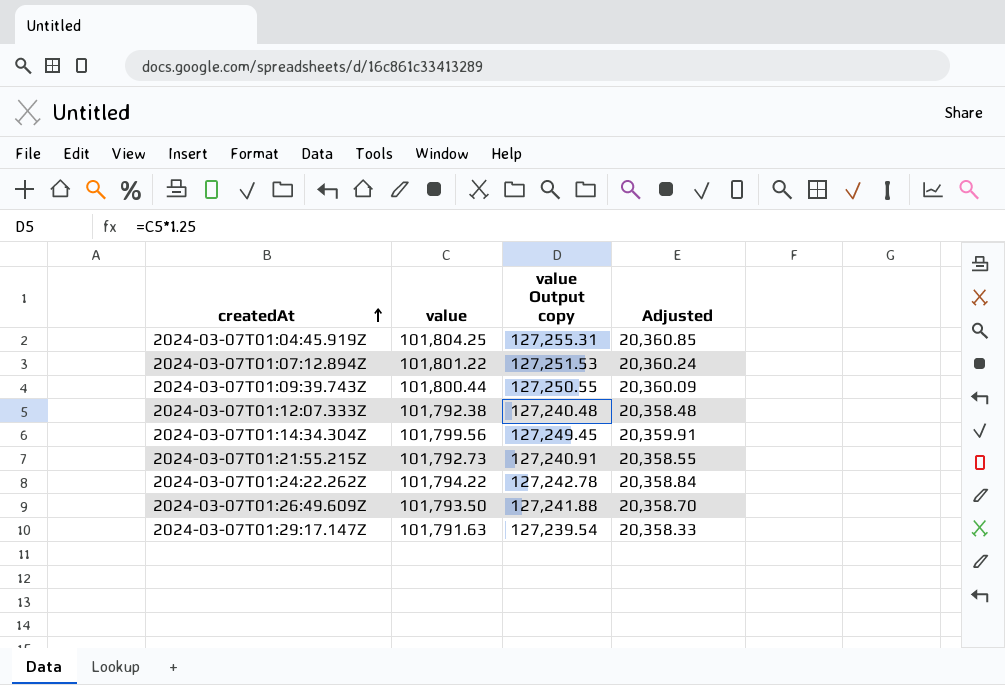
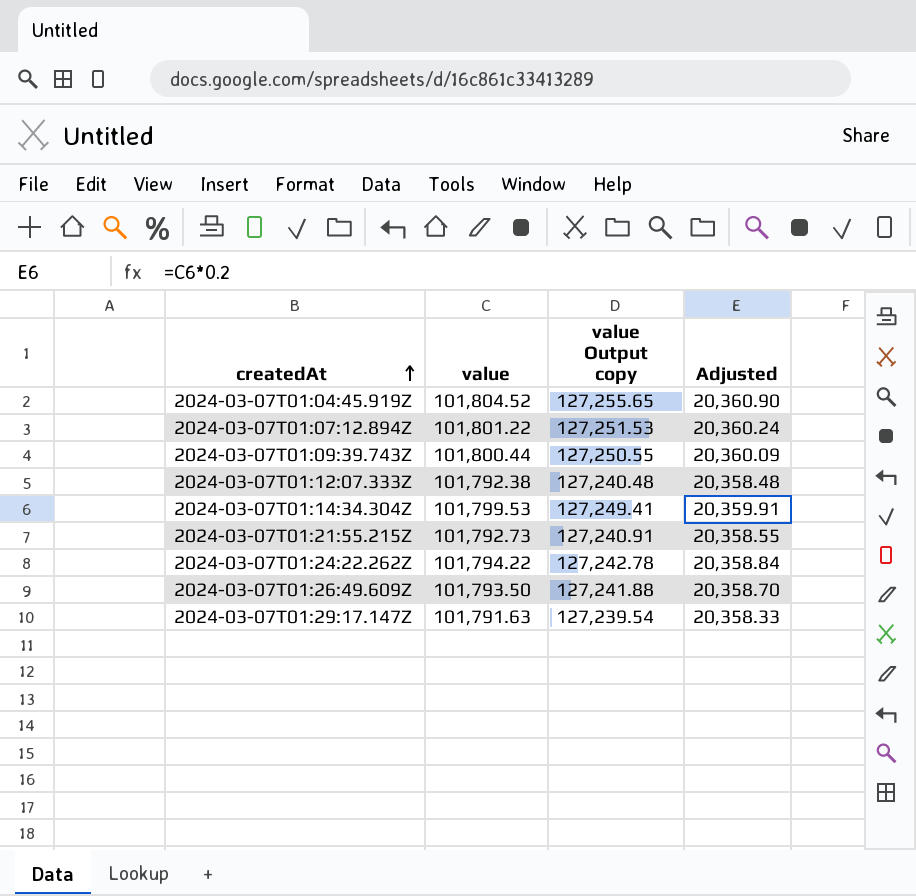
2024-03-07T01:04:45.919Z | value: 101,804.25 -> 101,804.52
2024-03-07T01:04:45.919Z | value Output copy: 127,255.31 -> 127,255.65
2024-03-07T01:04:45.919Z | Adjusted: 20,360.85 -> 20,360.90
2024-03-07T01:14:34.304Z | value: 101,799.56 -> 101,799.53
2024-03-07T01:14:34.304Z | value Output copy: 127,249.45 -> 127,249.41

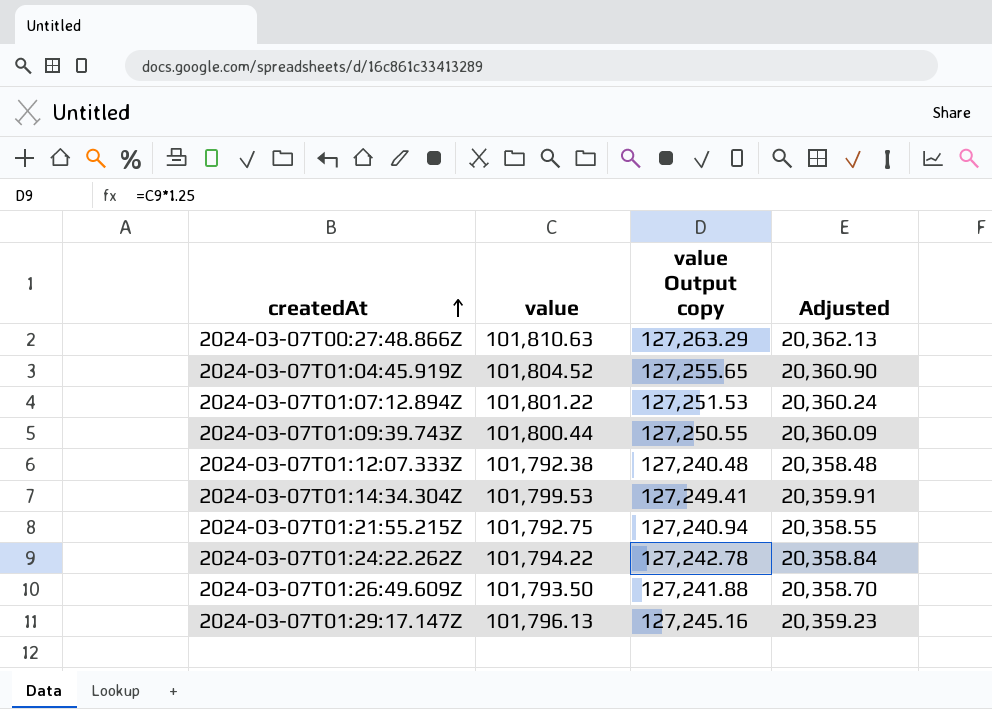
row 2024-03-07T00:27:48.866Z: none -> 101,810.63 | 127,263.29 | 20,362.13
2024-03-07T01:21:55.215Z | value: 101,792.73 -> 101,792.75
2024-03-07T01:21:55.215Z | value Output copy: 127,240.91 -> 127,240.94
2024-03-07T01:29:17.147Z | value: 101,791.63 -> 101,796.13
2024-03-07T01:29:17.147Z | value Output copy: 127,239.54 -> 127,245.16
2024-03-07T01:29:17.147Z | Adjusted: 20,358.33 -> 20,359.23

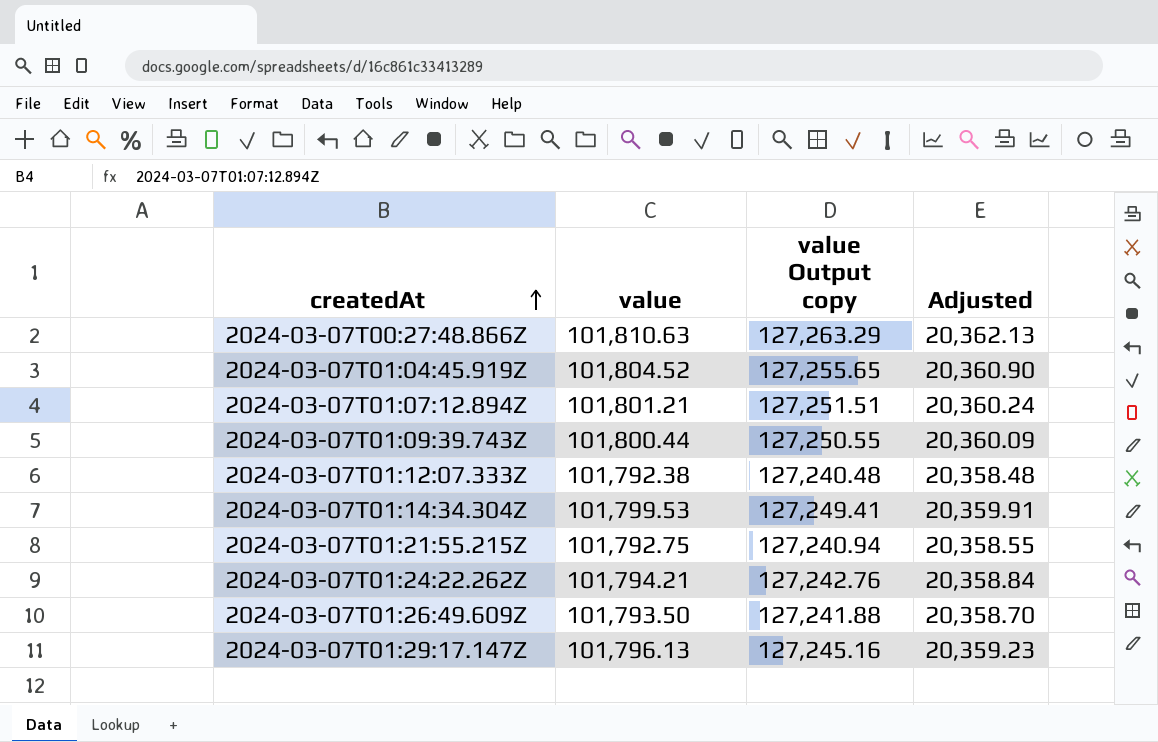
2024-03-07T01:07:12.894Z | value: 101,801.22 -> 101,801.21
2024-03-07T01:07:12.894Z | value Output copy: 127,251.53 -> 127,251.51
2024-03-07T01:24:22.262Z | value: 101,794.22 -> 101,794.21
2024-03-07T01:24:22.262Z | value Output copy: 127,242.78 -> 127,242.76

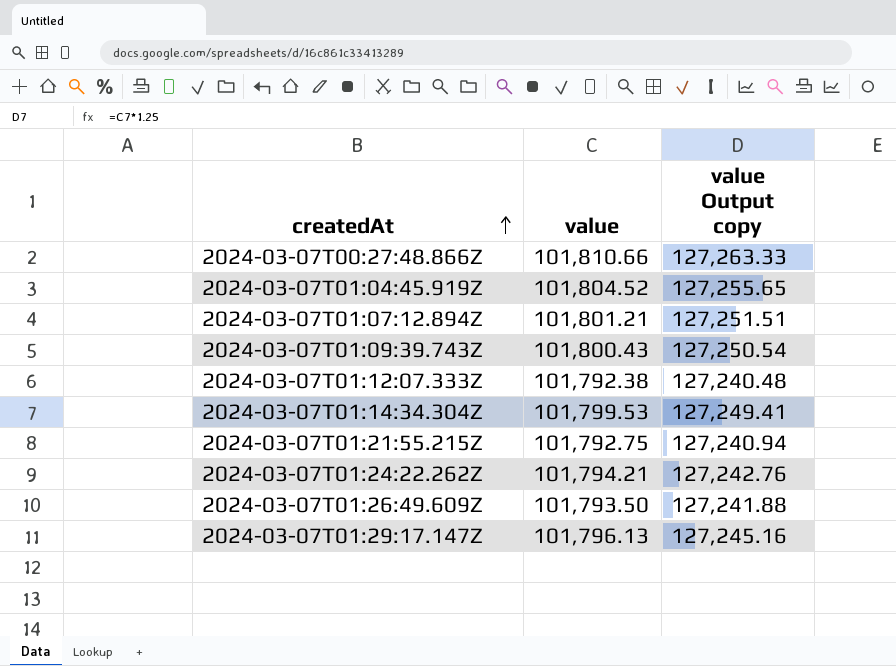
column Adjusted | formula: [value] * 0.2 -> none
2024-03-07T00:27:48.866Z | value: 101,810.63 -> 101,810.66
2024-03-07T00:27:48.866Z | value Output copy: 127,263.29 -> 127,263.33
2024-03-07T01:09:39.743Z | value: 101,800.44 -> 101,800.43
2024-03-07T01:09:39.743Z | value Output copy: 127,250.55 -> 127,250.54

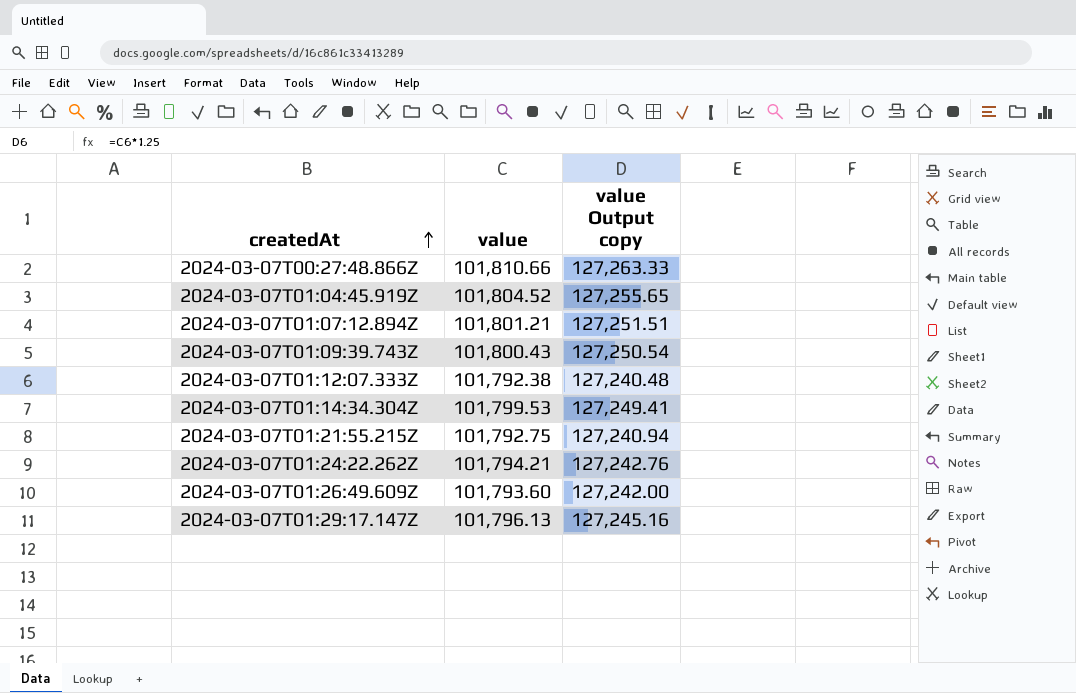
2024-03-07T01:26:49.609Z | value: 101,793.50 -> 101,793.60
2024-03-07T01:26:49.609Z | value Output copy: 127,241.88 -> 127,242.00

